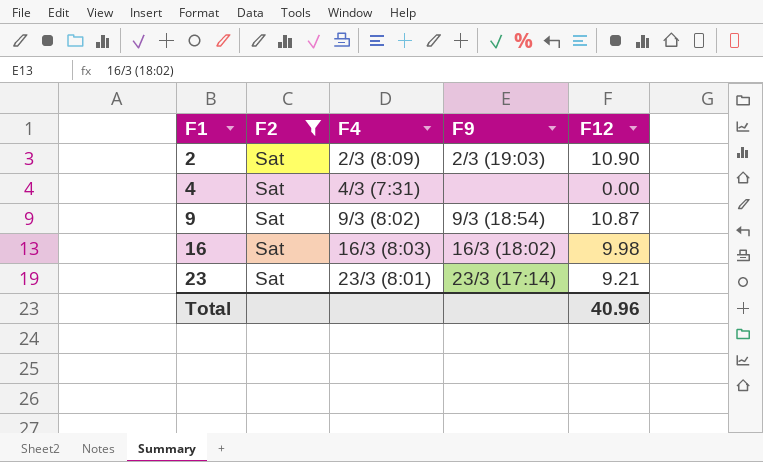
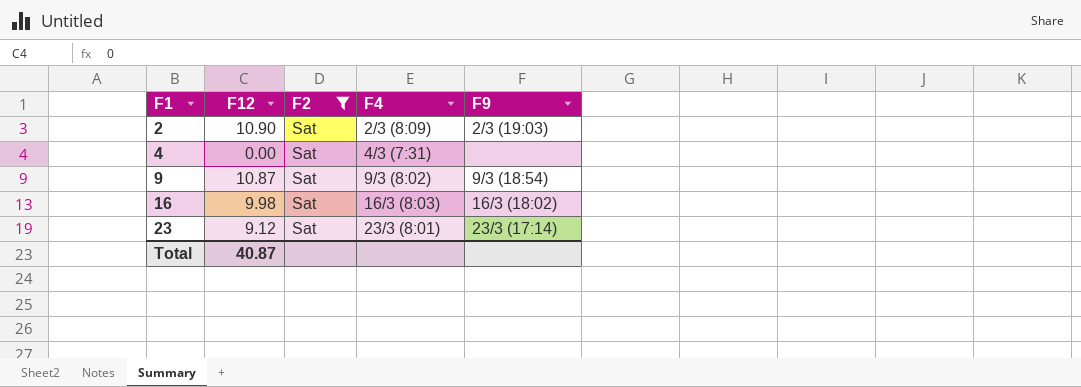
column F12 | position: 5 -> 2
23 | F12: 9.21 -> 9.12
Total | F12: 40.96 -> 40.87

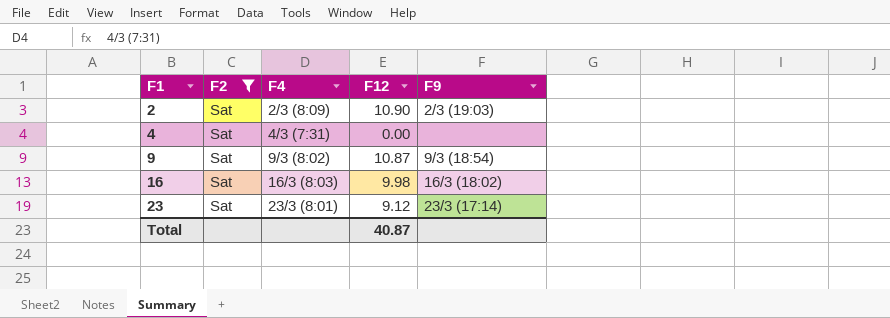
column F12 | position: 2 -> 4

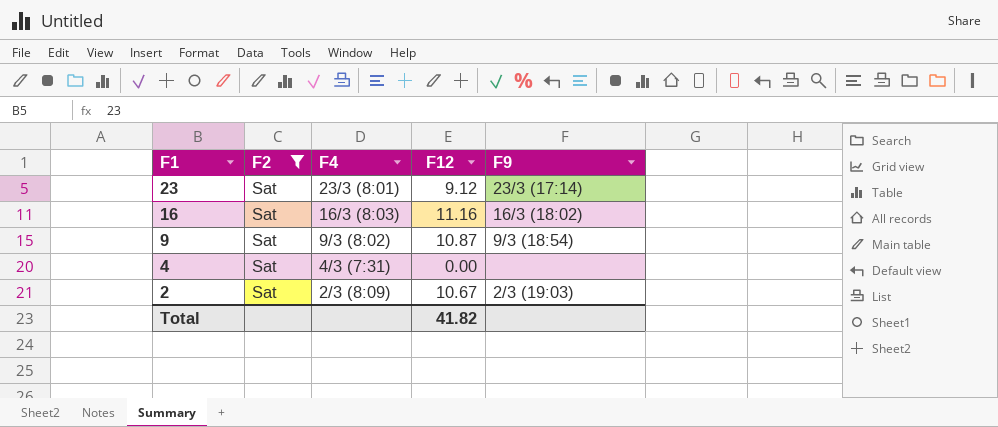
row order: F1 ascending -> F1 descending
16 | F12: 9.98 -> 11.16
2 | F12: 10.90 -> 10.67
Total | F12: 40.87 -> 41.82

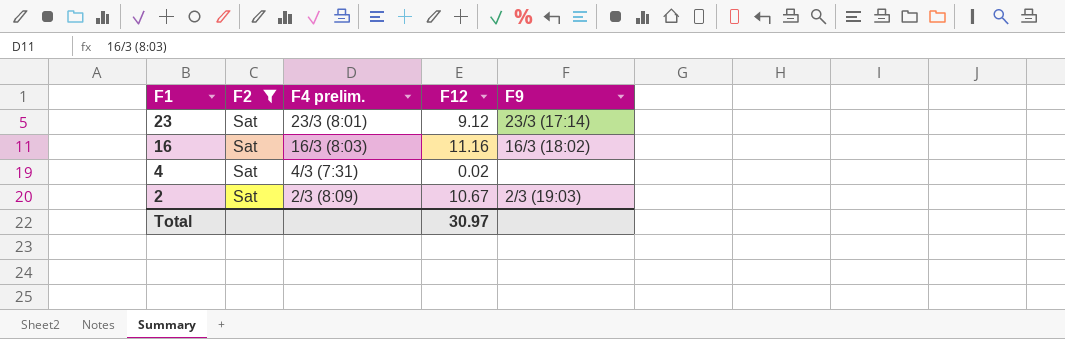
column name: F4 -> F4 prelim.
row 9: Sat | 9/3 (8:02) | 10.87 | 9/3 (18:54) -> none
4 | F12: 0.00 -> 0.02
Total | F12: 41.82 -> 30.97

